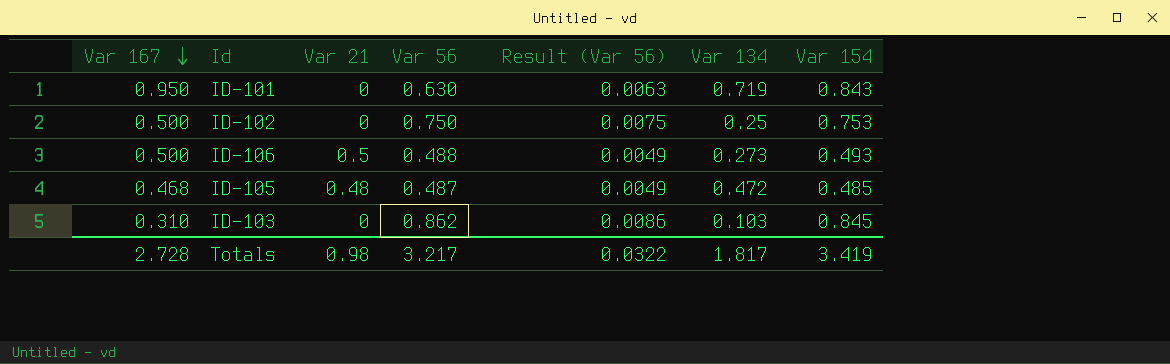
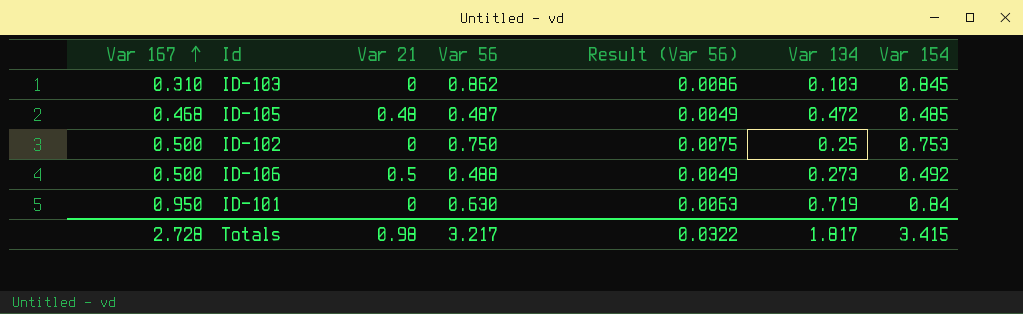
row order: Var 167 descending -> Var 167 ascending
ID-106 | Var 154: 0.493 -> 0.492
ID-101 | Var 154: 0.843 -> 0.84
Totals | Var 154: 3.419 -> 3.415

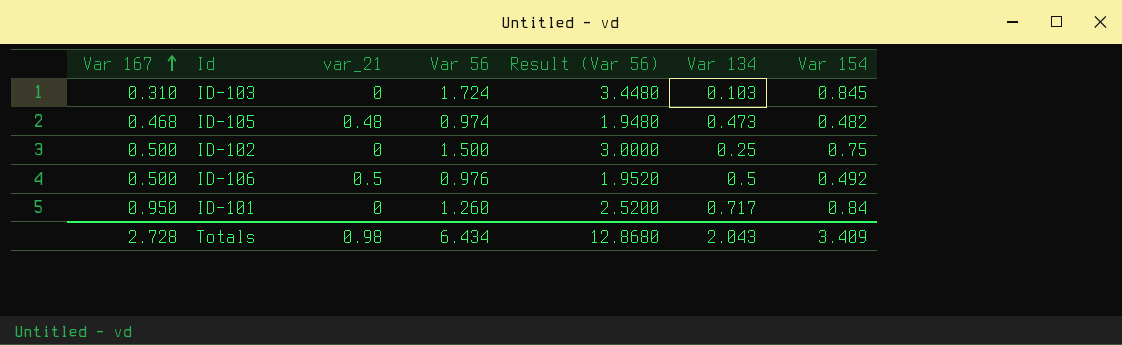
column name: Var 21 -> var_21
column Result (Var 56) | formula: [Var 56] * 0.01 -> [Var 56] * 2
ID-103 | Var 56: 0.862 -> 1.724
ID-105 | Var 56: 0.487 -> 0.974
ID-105 | Var 134: 0.472 -> 0.473
ID-105 | Var 154: 0.485 -> 0.482
ID-102 | Var 56: 0.750 -> 1.500
ID-102 | Var 154: 0.753 -> 0.75
ID-106 | Var 56: 0.488 -> 0.976
ID-106 | Var 134: 0.273 -> 0.5
ID-101 | Var 56: 0.630 -> 1.260
ID-101 | Var 134: 0.719 -> 0.717
Totals | Var 56: 3.217 -> 6.434
Totals | Result (Var 56): 0.0322 -> 12.8680
Totals | Var 134: 1.817 -> 2.043
Totals | Var 154: 3.415 -> 3.409

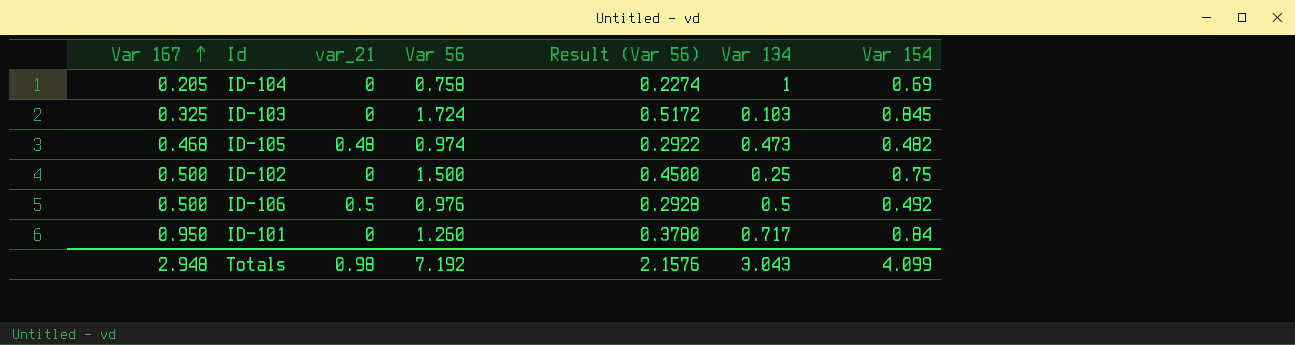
column Result (Var 56) | formula: [Var 56] * 2 -> [Var 56] * 0.3
row ID-104: none -> 0.205 | 0 | 0.758 | 0.2274 | 1 | 0.69
ID-103 | Var 167: 0.310 -> 0.325
Totals | Var 167: 2.728 -> 2.948
Totals | Var 56: 6.434 -> 7.192
Totals | Result (Var 56): 12.8680 -> 2.1576
Totals | Var 134: 2.043 -> 3.043
Totals | Var 154: 3.409 -> 4.099

